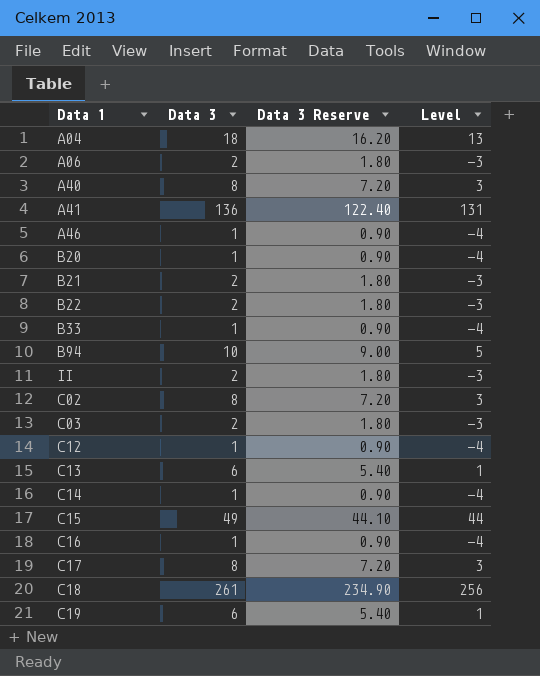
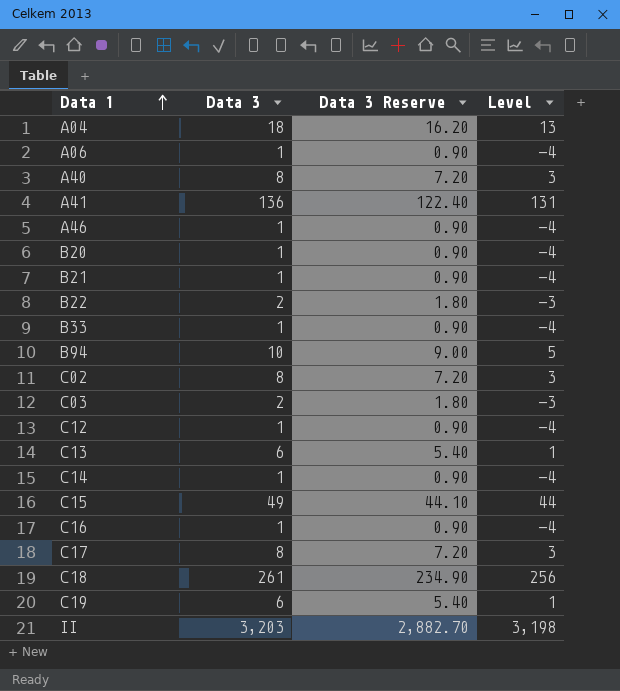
row order: none -> Data 1 ascending
A06 | Data 3: 2 -> 1
A06 | Data 3 Reserve: 1.80 -> 0.90
A06 | Level: -3 -> -4
B21 | Data 3: 2 -> 1
B21 | Data 3 Reserve: 1.80 -> 0.90
B21 | Level: -3 -> -4
II | Data 3: 2 -> 3,203
II | Data 3 Reserve: 1.80 -> 2,882.70
II | Level: -3 -> 3,198

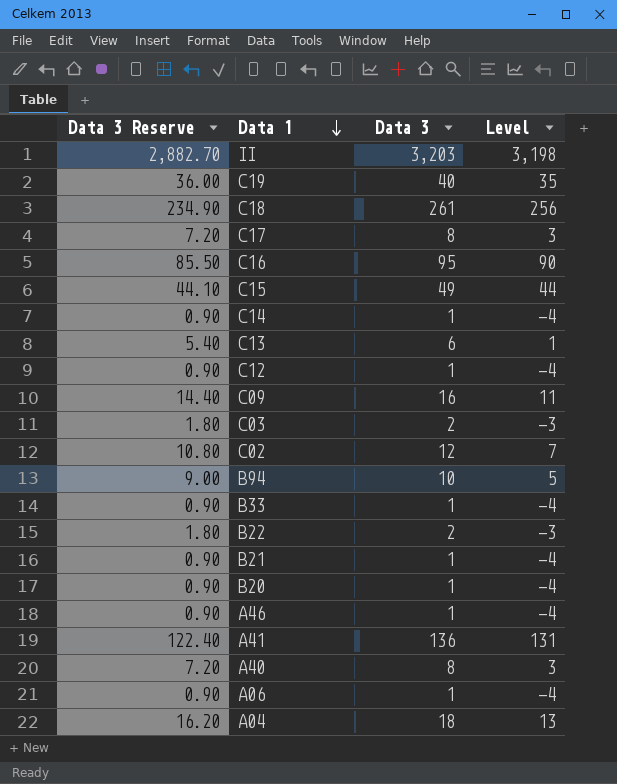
row order: Data 1 ascending -> Data 1 descending
column Data 3 Reserve | position: 3 -> 1
C19 | Data 3 Reserve: 5.40 -> 36.00
C19 | Data 3: 6 -> 40
C19 | Level: 1 -> 35
C16 | Data 3 Reserve: 0.90 -> 85.50
C16 | Data 3: 1 -> 95
C16 | Level: -4 -> 90
row C09: none -> 14.40 | 16 | 11
C02 | Data 3 Reserve: 7.20 -> 10.80
C02 | Data 3: 8 -> 12
C02 | Level: 3 -> 7

